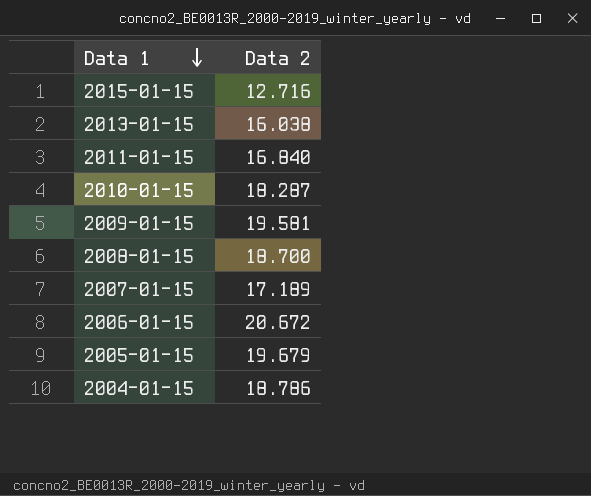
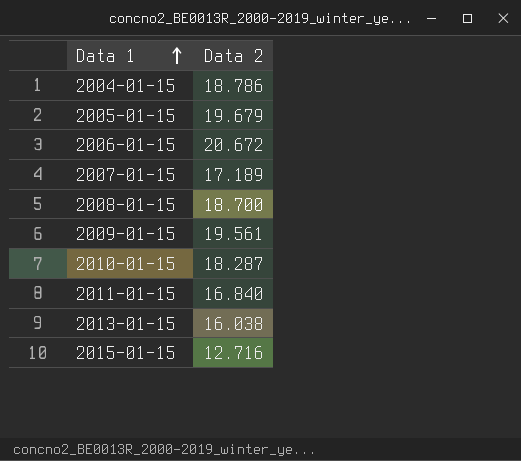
row order: Data 1 descending -> Data 1 ascending
2009-01-15 | Data 2: 19.581 -> 19.561

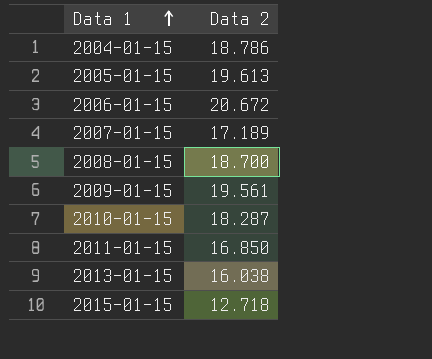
2005-01-15 | Data 2: 19.679 -> 19.613
2011-01-15 | Data 2: 16.840 -> 16.850
2015-01-15 | Data 2: 12.716 -> 12.718

